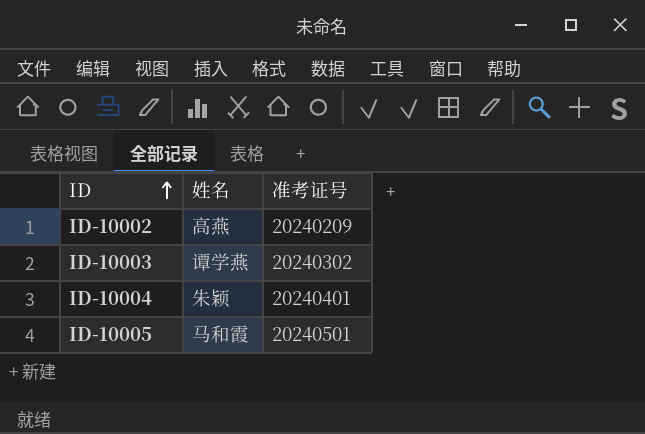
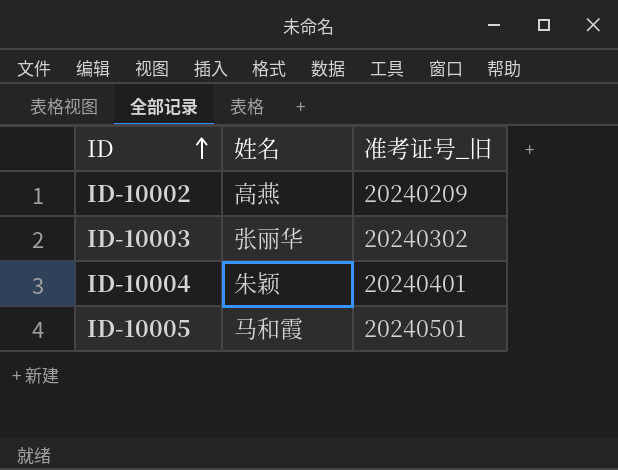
column name: 准考证号 -> 准考证号_旧
ID-10003 | 姓名: 谭学燕 -> 张丽华

